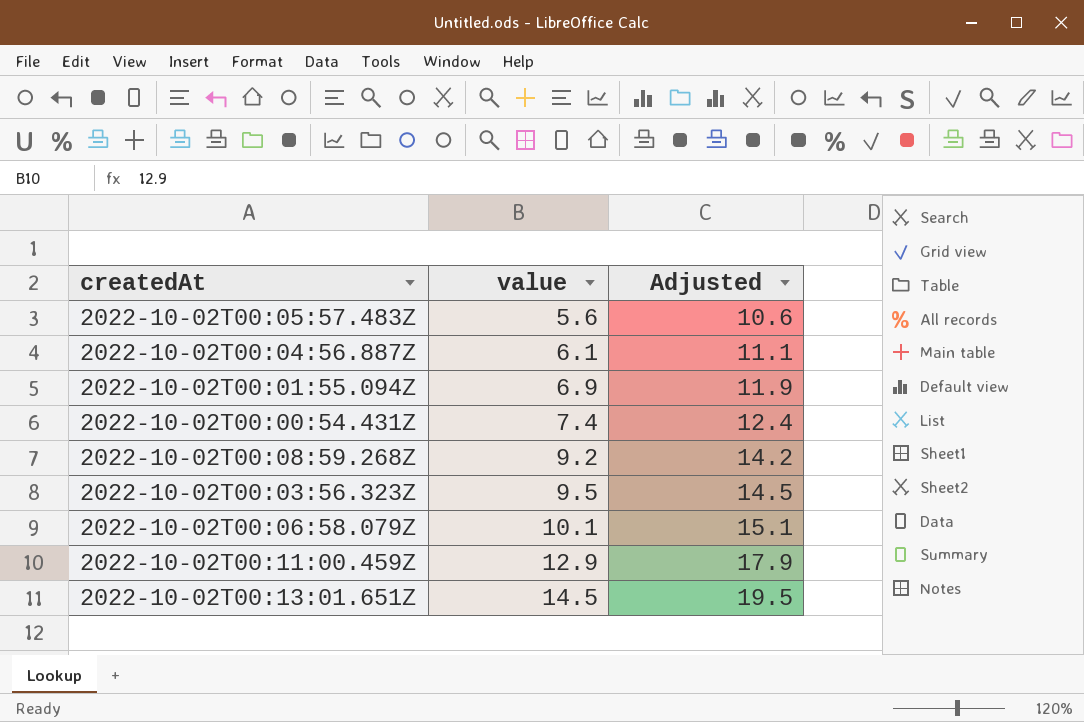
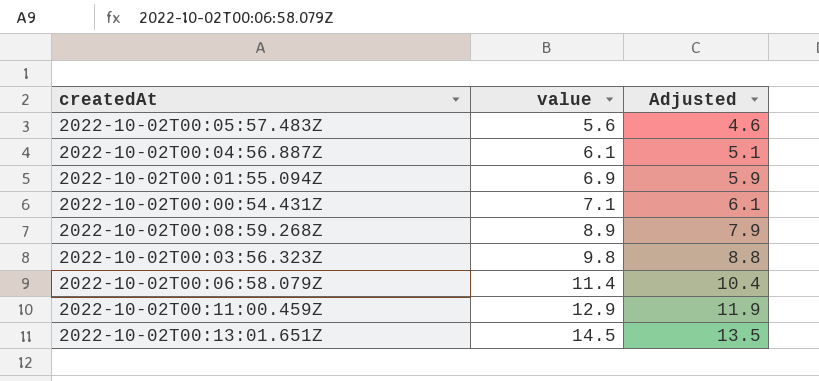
column Adjusted | formula: [value] + 5 -> [value] - 1
2022-10-02T00:00:54.431Z | value: 7.4 -> 7.1
2022-10-02T00:08:59.268Z | value: 9.2 -> 8.9
2022-10-02T00:03:56.323Z | value: 9.5 -> 9.8
2022-10-02T00:06:58.079Z | value: 10.1 -> 11.4

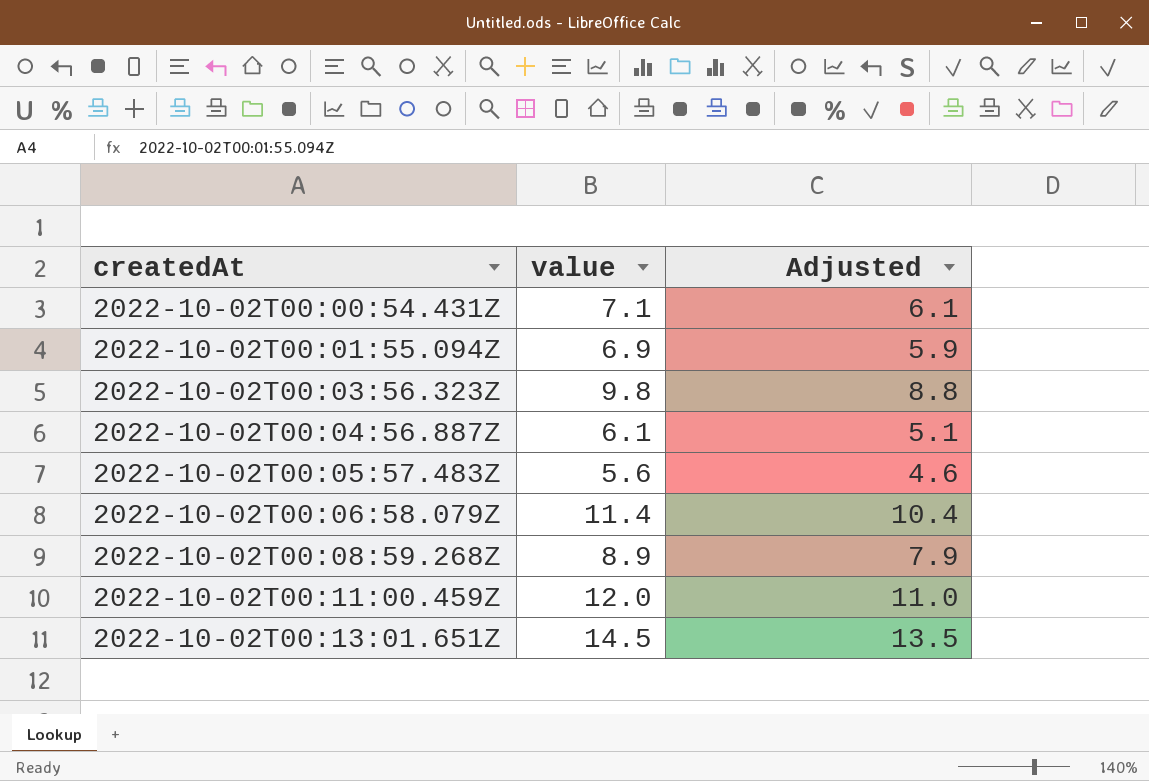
row order: value ascending -> createdAt ascending
2022-10-02T00:11:00.459Z | value: 12.9 -> 12.0
2022-10-02T00:11:00.459Z | Adjusted: 11.9 -> 11.0

